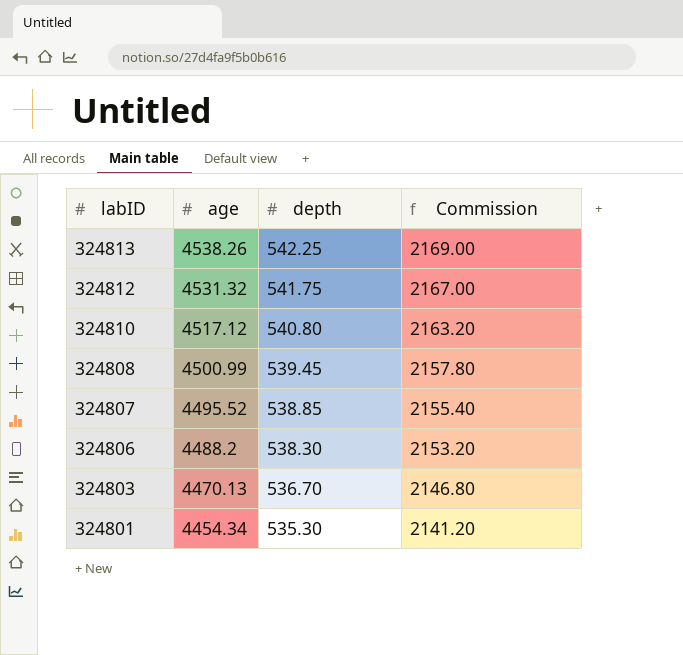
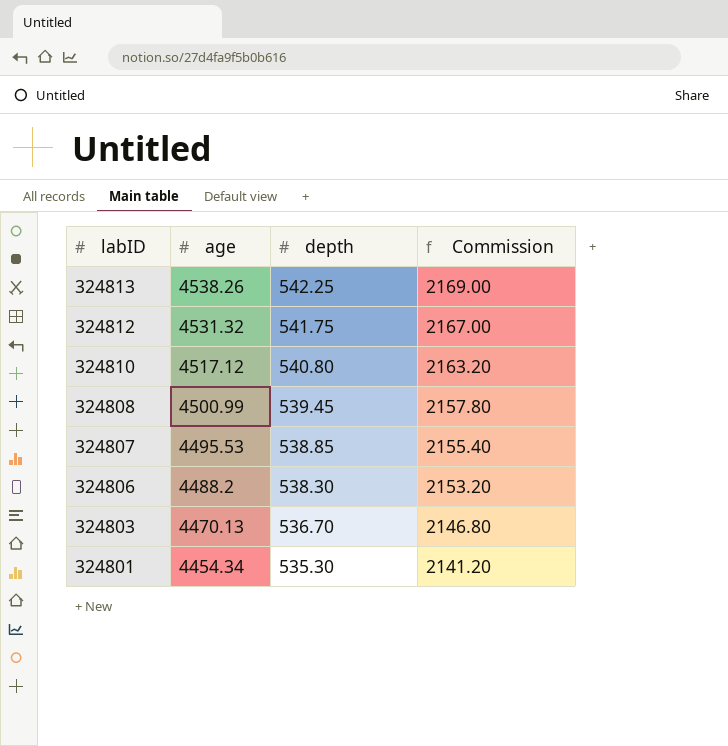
324807 | age: 4495.52 -> 4495.53

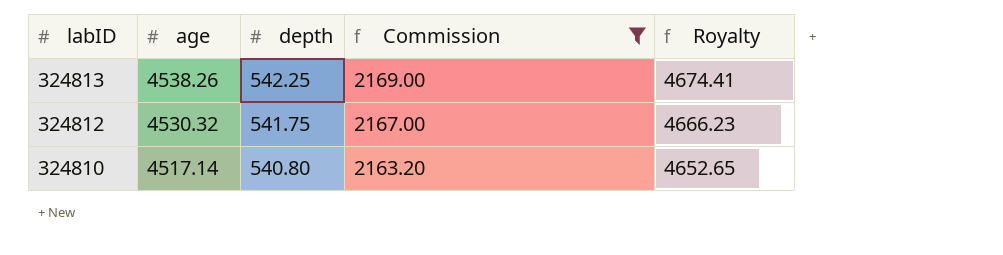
filter: none -> Commission >= 2163.20
column Royalty | formula: none -> [age] * 1.03
324812 | age: 4531.32 -> 4530.32
324810 | age: 4517.12 -> 4517.14

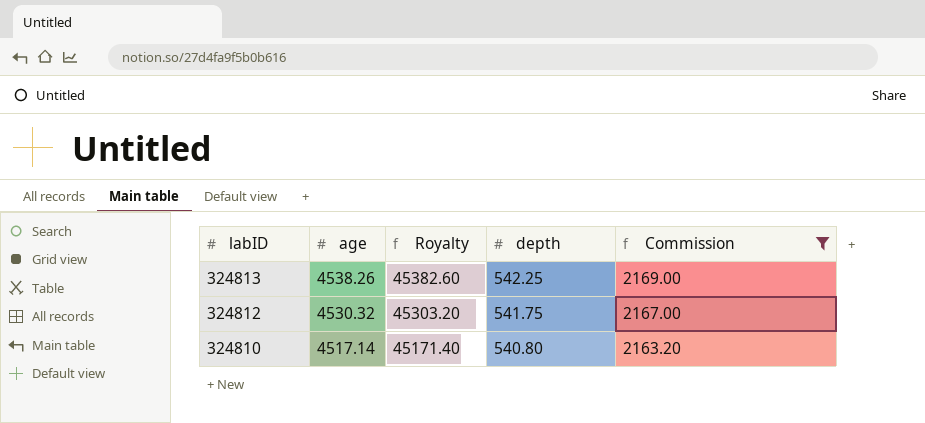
column Royalty | formula: [age] * 1.03 -> [age] * 10
column Royalty | position: 5 -> 3

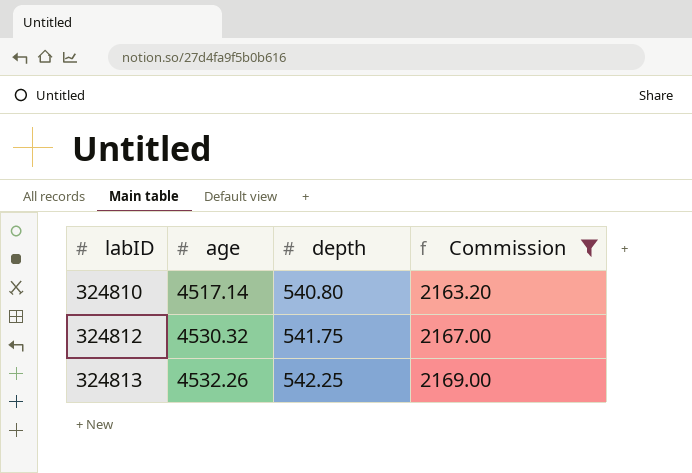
row order: labID descending -> labID ascending
column Royalty | formula: [age] * 10 -> none
324813 | age: 4538.26 -> 4532.26

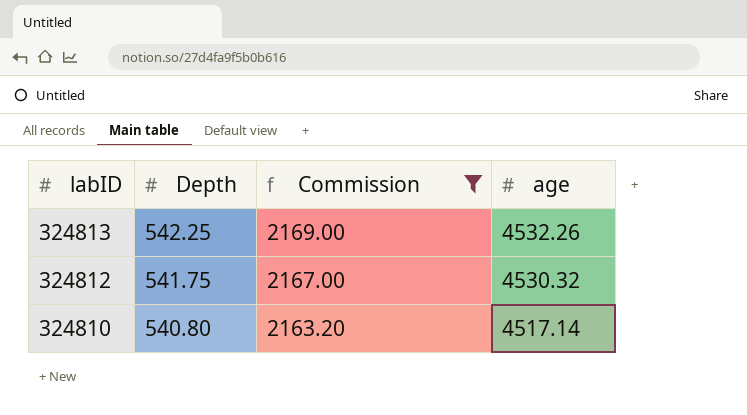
row order: labID ascending -> labID descending
column name: depth -> Depth
column age | position: 2 -> 4

